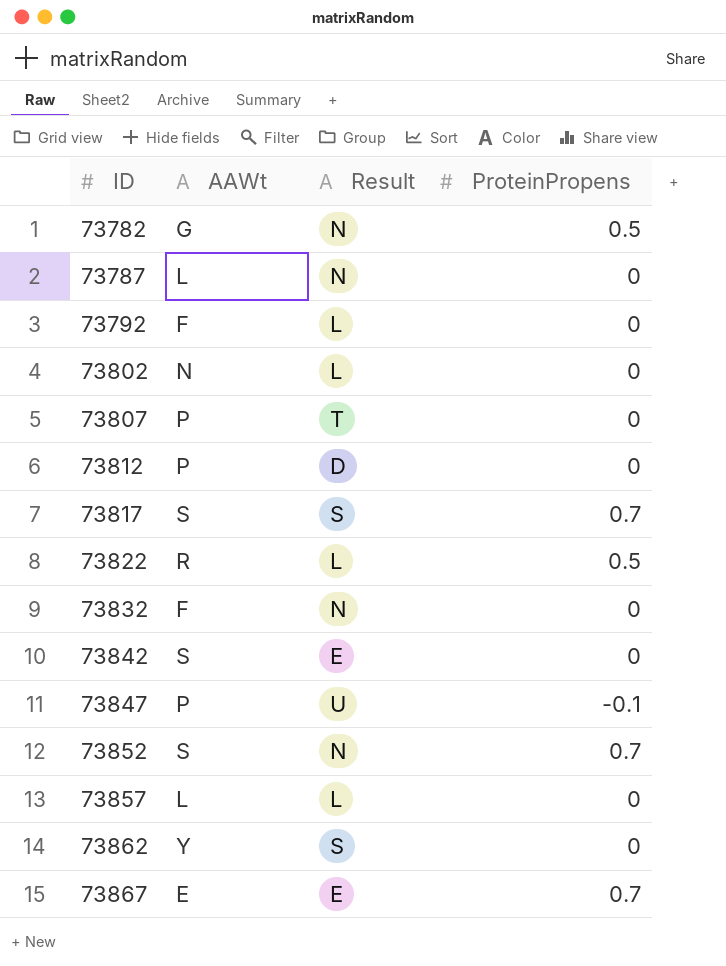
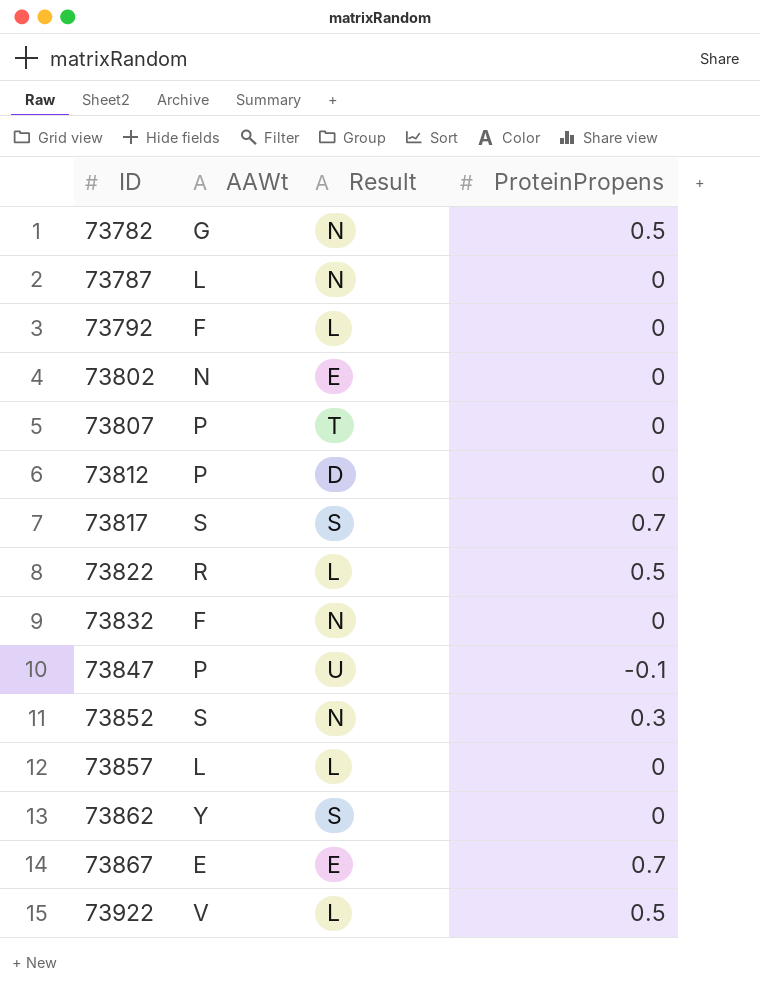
row 73842: S | E | 0 -> none
73802 | Result: L -> E
73852 | ProteinPropens: 0.7 -> 0.3
row 73922: none -> V | L | 0.5

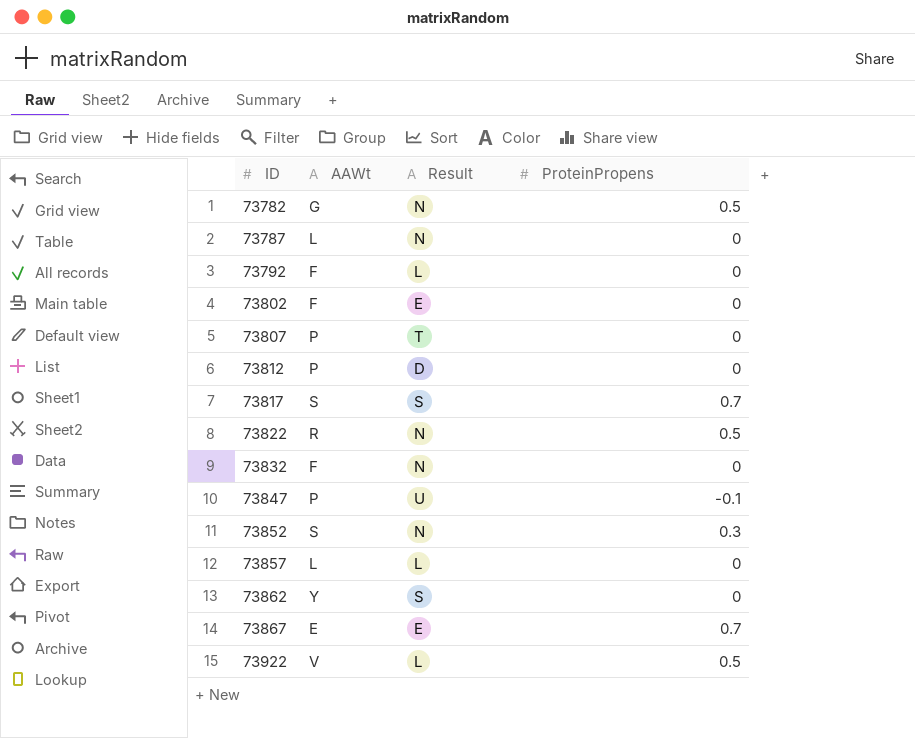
73802 | AAWt: N -> F
73822 | Result: L -> N

